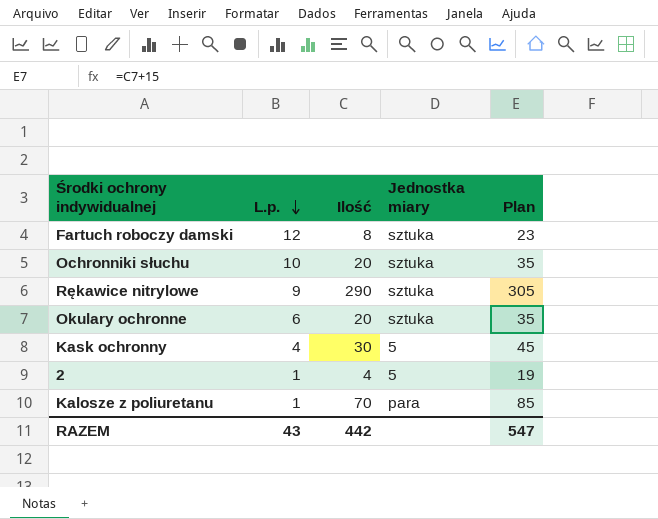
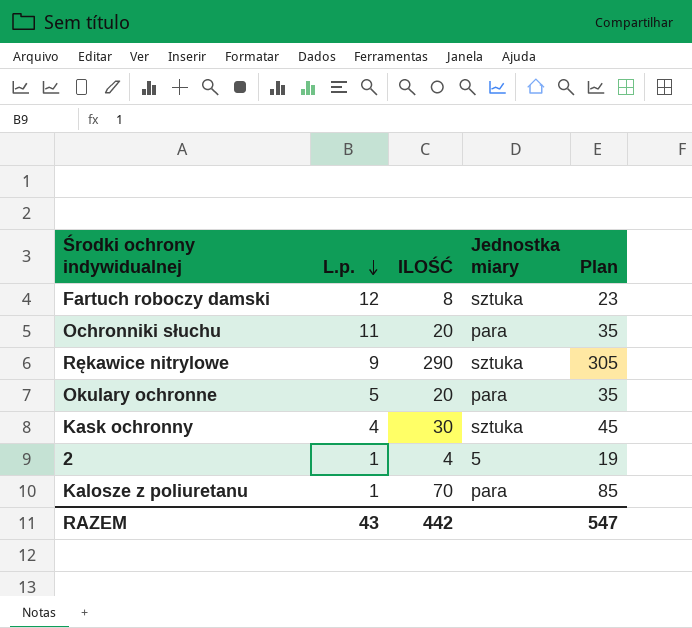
column name: Ilość -> ILOŚĆ
Ochronniki słuchu | L.p.: 10 -> 11
Ochronniki słuchu | Jednostka miary: sztuka -> para
Okulary ochronne | L.p.: 6 -> 5
Okulary ochronne | Jednostka miary: sztuka -> para
Kask ochronny | Jednostka miary: 5 -> sztuka

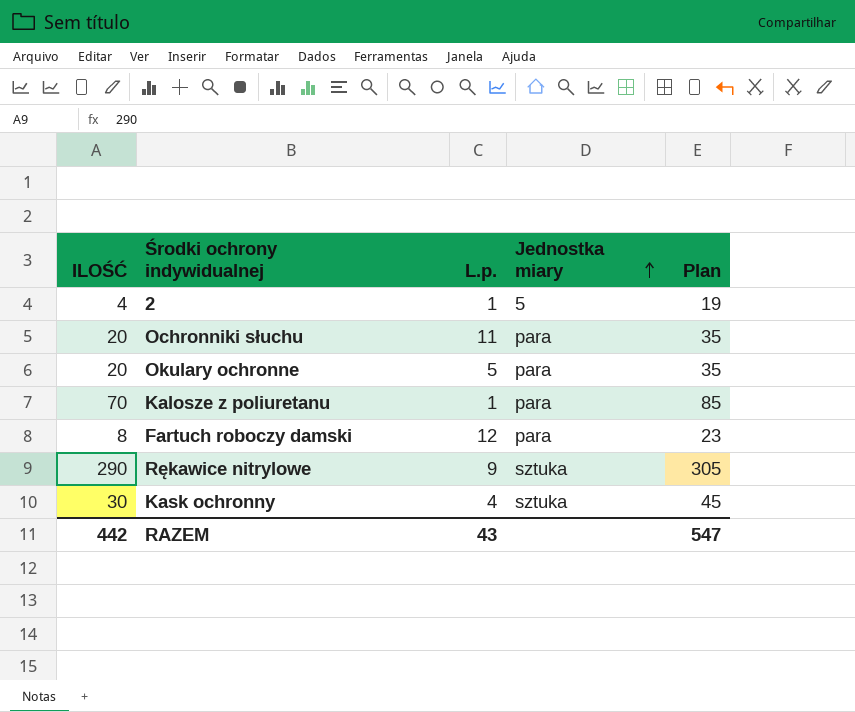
row order: L.p. descending -> Jednostka miary ascending
column ILOŚĆ | position: 3 -> 1
Fartuch roboczy damski | Jednostka miary: sztuka -> para

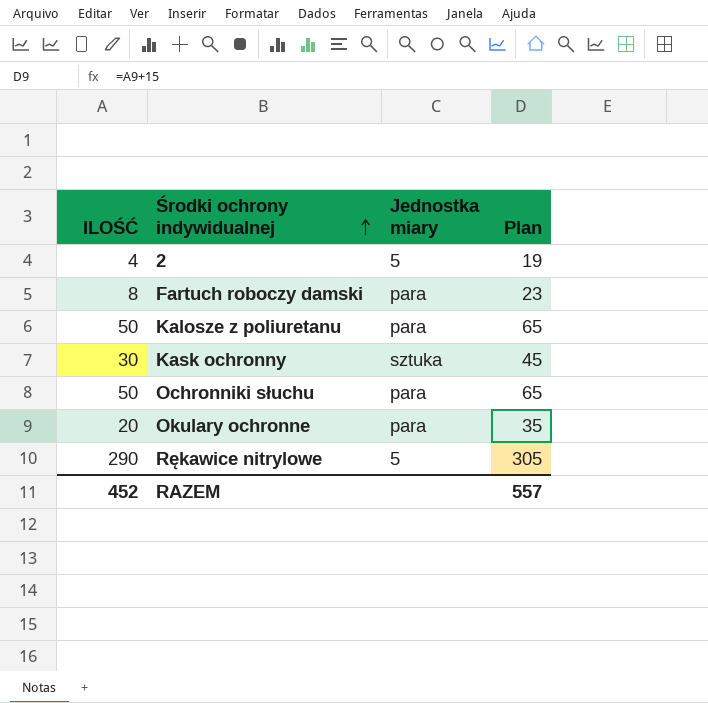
row order: Jednostka miary ascending -> Środki ochrony indywidualnej ascending
column L.p. | position: 3 -> none
Kalosze z poliuretanu | ILOŚĆ: 70 -> 50
Kalosze z poliuretanu | Plan: 85 -> 65
Ochronniki słuchu | ILOŚĆ: 20 -> 50
Ochronniki słuchu | Plan: 35 -> 65
Rękawice nitrylowe | Jednostka miary: sztuka -> 5
RAZEM | ILOŚĆ: 442 -> 452
RAZEM | Plan: 547 -> 557

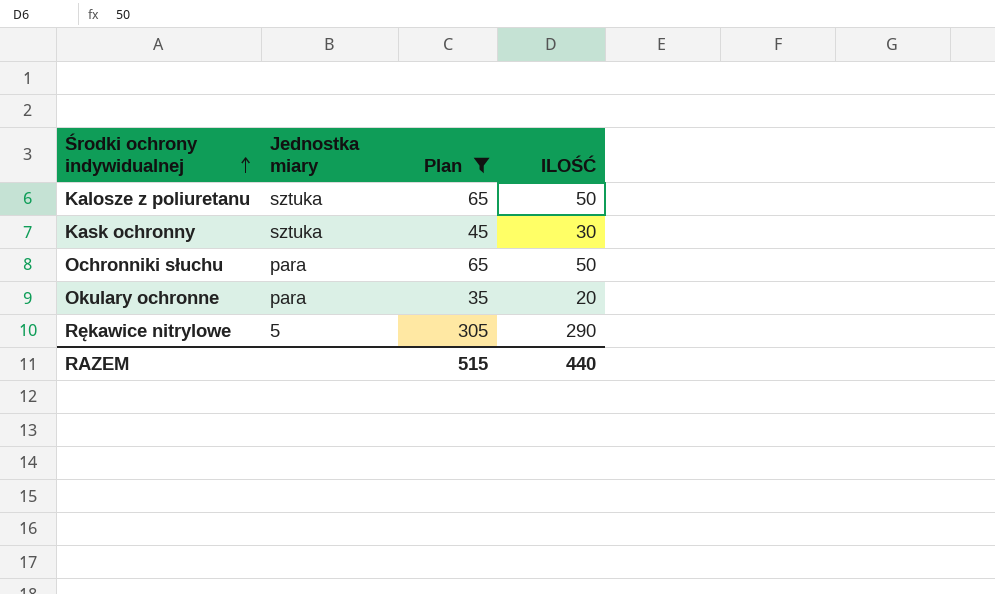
filter: none -> Plan >= 35
column ILOŚĆ | position: 1 -> 4
Kalosze z poliuretanu | Jednostka miary: para -> sztuka
RAZEM | Plan: 557 -> 515
RAZEM | ILOŚĆ: 452 -> 440

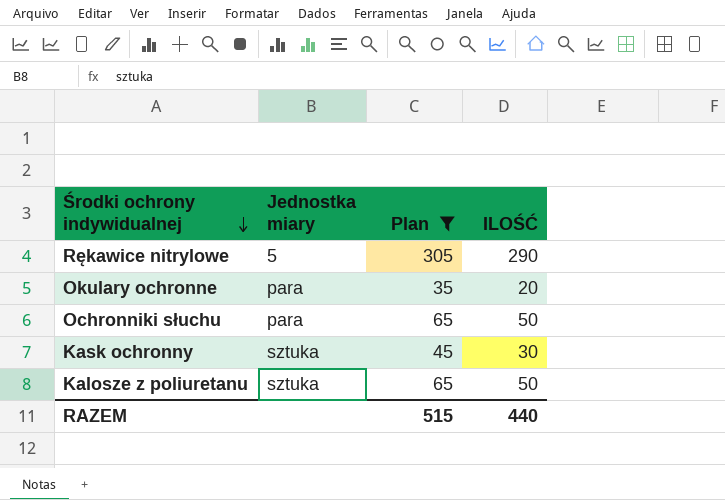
row order: Środki ochrony indywidualnej ascending -> Środki ochrony indywidualnej descending

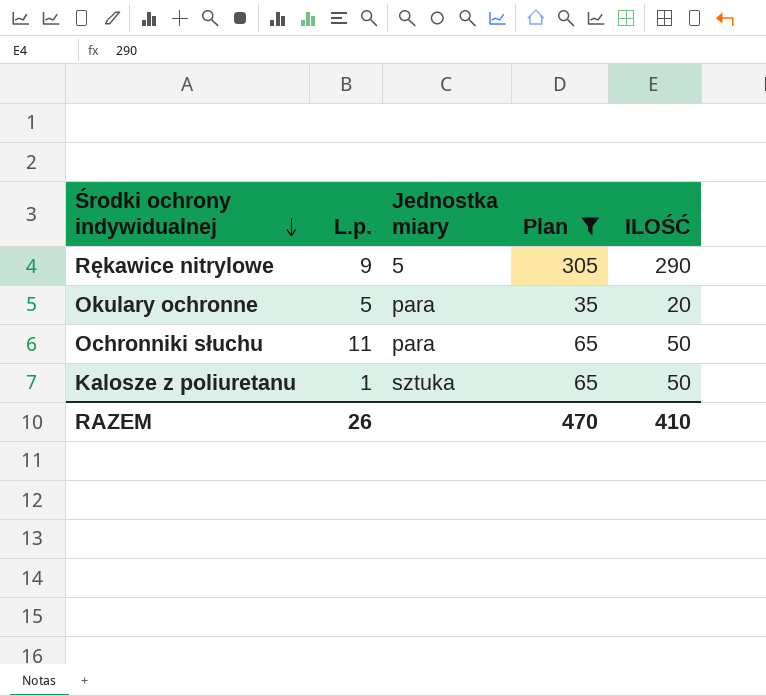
column L.p. | position: none -> 2
row Kask ochronny: sztuka | 45 | 30 -> none
RAZEM | Plan: 515 -> 470
RAZEM | ILOŚĆ: 440 -> 410

